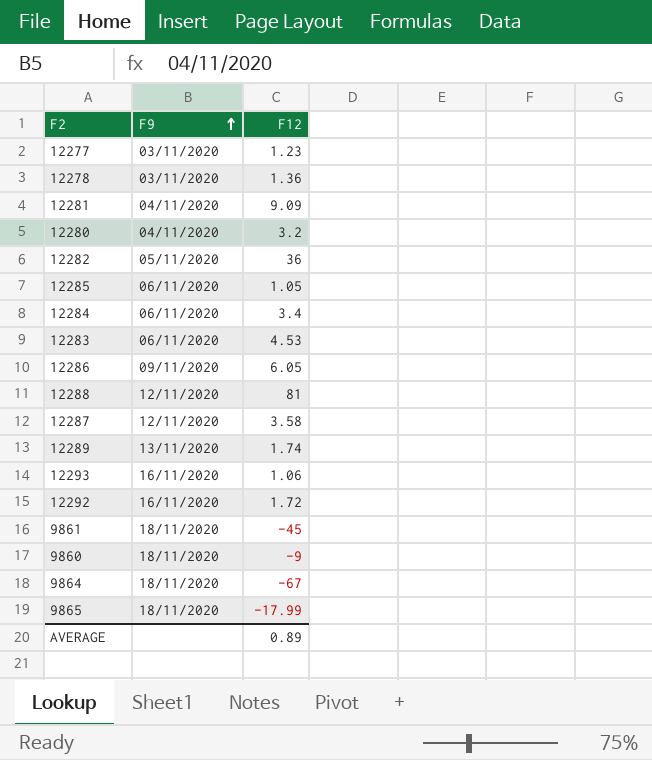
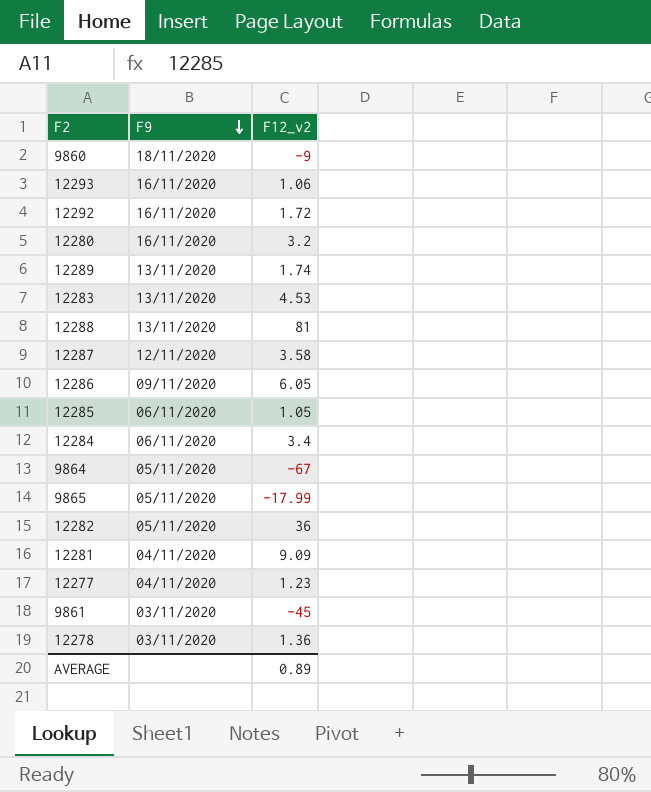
row order: F9 ascending -> F9 descending
column name: F12 -> F12_v2
12280 | F9: 04/11/2020 -> 16/11/2020
12283 | F9: 06/11/2020 -> 13/11/2020
12288 | F9: 12/11/2020 -> 13/11/2020
9864 | F9: 18/11/2020 -> 05/11/2020
9865 | F9: 18/11/2020 -> 05/11/2020
12277 | F9: 03/11/2020 -> 04/11/2020
9861 | F9: 18/11/2020 -> 03/11/2020

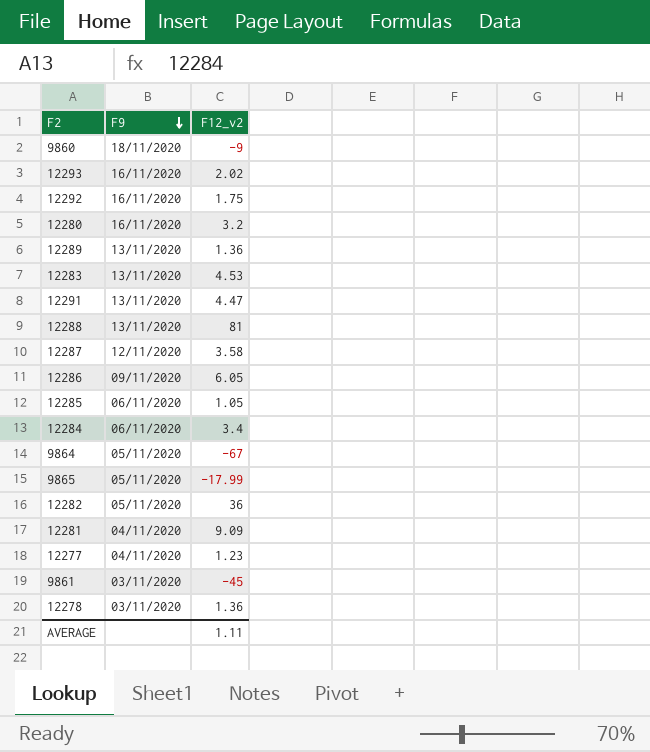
12293 | F12_v2: 1.06 -> 2.02
12292 | F12_v2: 1.72 -> 1.75
12289 | F12_v2: 1.74 -> 1.36
row 12291: none -> 13/11/2020 | 4.47
AVERAGE | F12_v2: 0.89 -> 1.11

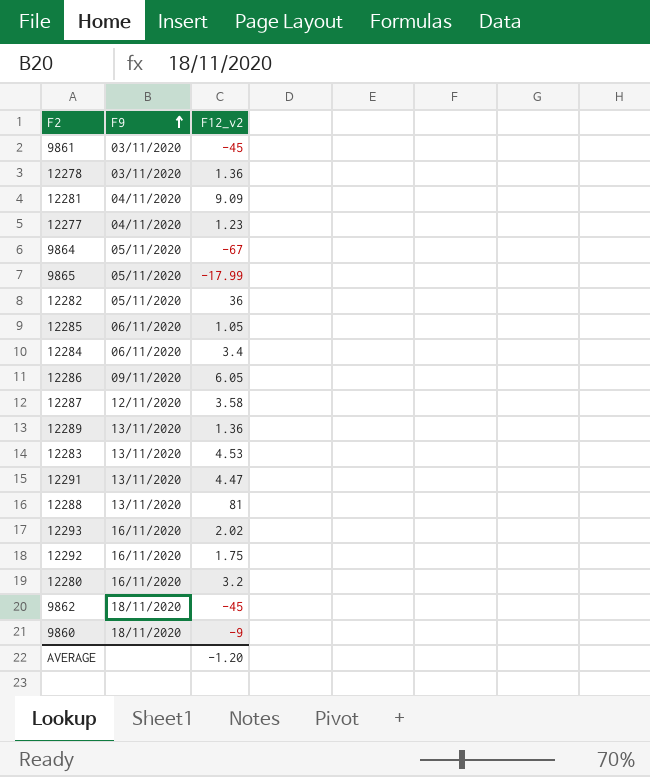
row order: F9 descending -> F9 ascending
row 9862: none -> 18/11/2020 | -45
AVERAGE | F12_v2: 1.11 -> -1.20

